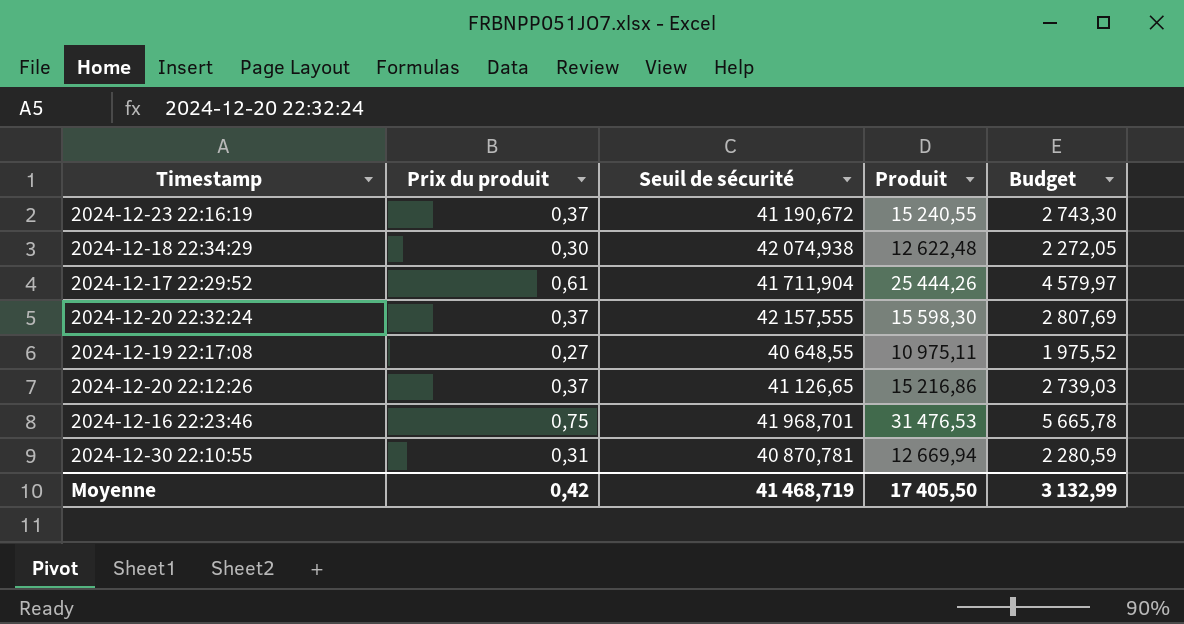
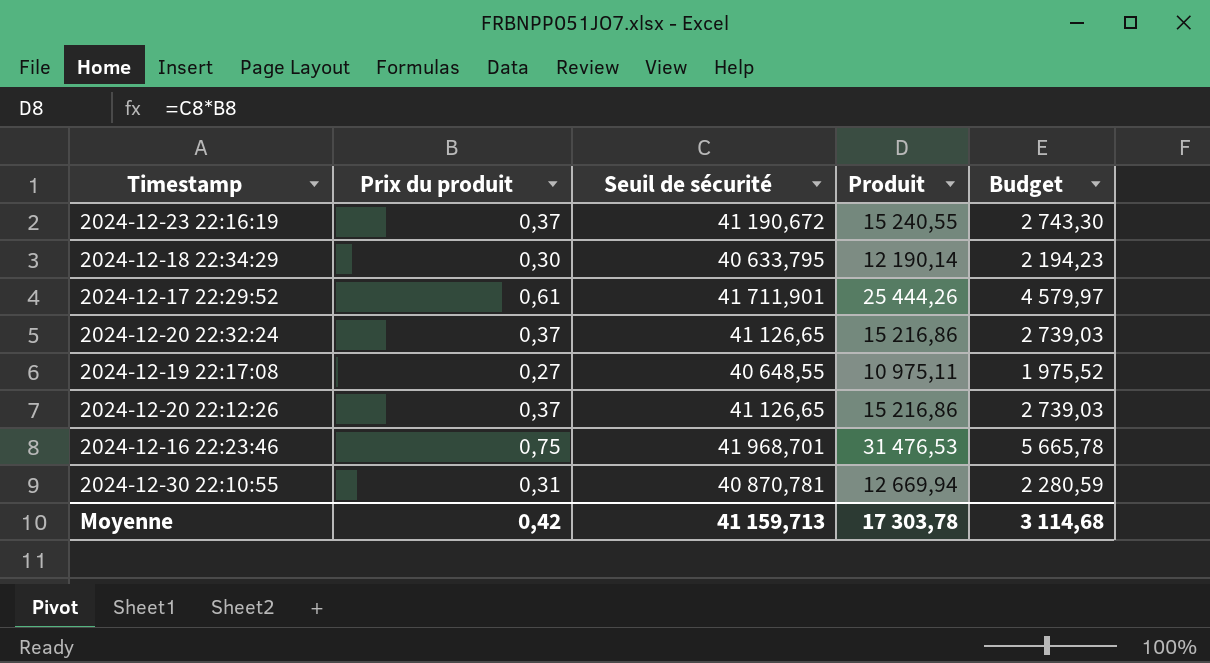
2024-12-18 22:34:29 | Seuil de sécurité: 42 074,938 -> 40 633,795
2024-12-18 22:34:29 | Produit: 12 622,48 -> 12 190,14
2024-12-18 22:34:29 | Budget: 2 272,05 -> 2 194,23
2024-12-17 22:29:52 | Seuil de sécurité: 41 711,904 -> 41 711,901
2024-12-20 22:32:24 | Seuil de sécurité: 42 157,555 -> 41 126,65
2024-12-20 22:32:24 | Produit: 15 598,30 -> 15 216,86
2024-12-20 22:32:24 | Budget: 2 807,69 -> 2 739,03
Moyenne | Seuil de sécurité: 41 468,719 -> 41 159,713
Moyenne | Produit: 17 405,50 -> 17 303,78
Moyenne | Budget: 3 132,99 -> 3 114,68

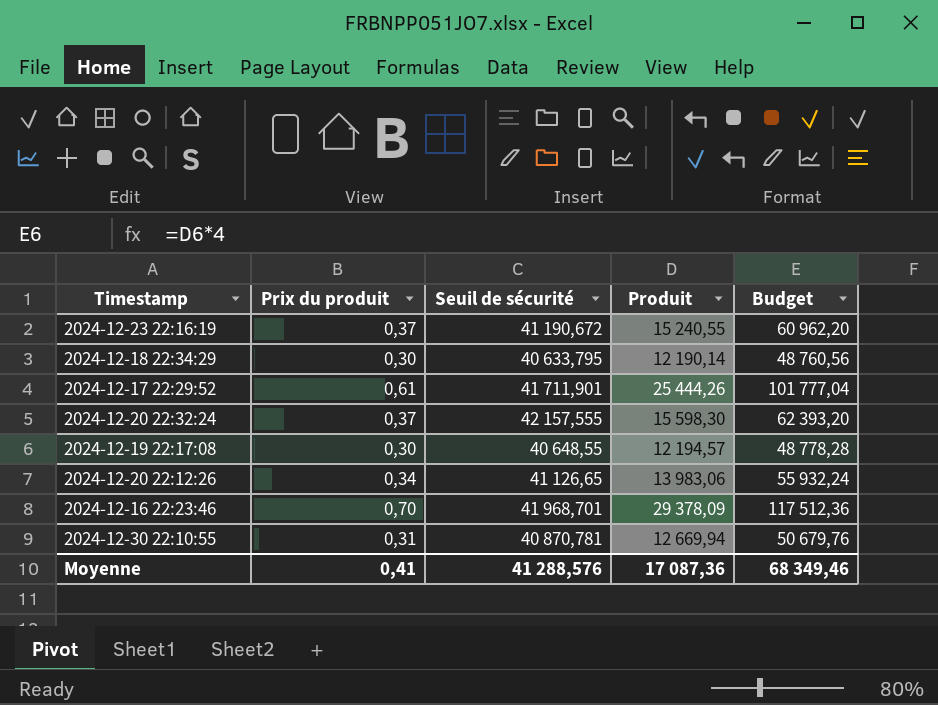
column Budget | formula: [Produit] * 0,18 -> [Produit] * 4
2024-12-20 22:32:24 | Seuil de sécurité: 41 126,65 -> 42 157,555
2024-12-20 22:32:24 | Produit: 15 216,86 -> 15 598,30
2024-12-19 22:17:08 | Prix du produit: 0,27 -> 0,30
2024-12-19 22:17:08 | Produit: 10 975,11 -> 12 194,57
2024-12-20 22:12:26 | Prix du produit: 0,37 -> 0,34
2024-12-20 22:12:26 | Produit: 15 216,86 -> 13 983,06
2024-12-16 22:23:46 | Prix du produit: 0,75 -> 0,70
2024-12-16 22:23:46 | Produit: 31 476,53 -> 29 378,09
Moyenne | Prix du produit: 0,42 -> 0,41
Moyenne | Seuil de sécurité: 41 159,713 -> 41 288,576
Moyenne | Produit: 17 303,78 -> 17 087,36
Moyenne | Budget: 3 114,68 -> 68 349,46

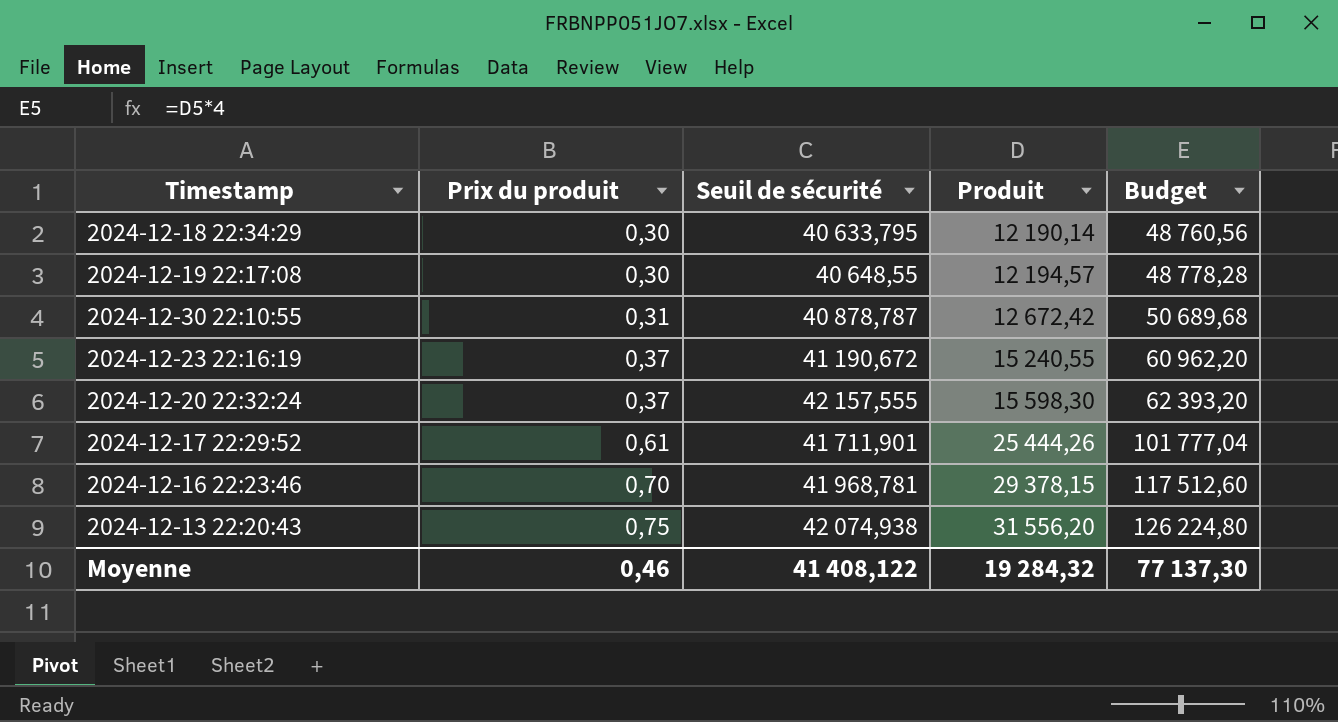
row order: none -> Prix du produit ascending
row 2024-12-20 22:12:26: 0,34 | 41 126,65 | 13 983,06 | 55 932,24 -> none
2024-12-30 22:10:55 | Seuil de sécurité: 40 870,781 -> 40 878,787
2024-12-30 22:10:55 | Produit: 12 669,94 -> 12 672,42
2024-12-30 22:10:55 | Budget: 50 679,76 -> 50 689,68
2024-12-16 22:23:46 | Seuil de sécurité: 41 968,701 -> 41 968,781
2024-12-16 22:23:46 | Produit: 29 378,09 -> 29 378,15
2024-12-16 22:23:46 | Budget: 117 512,36 -> 117 512,60
row 2024-12-13 22:20:43: none -> 0,75 | 42 074,938 | 31 556,20 | 126 224,80
Moyenne | Prix du produit: 0,41 -> 0,46
Moyenne | Seuil de sécurité: 41 288,576 -> 41 408,122
Moyenne | Produit: 17 087,36 -> 19 284,32
Moyenne | Budget: 68 349,46 -> 77 137,30

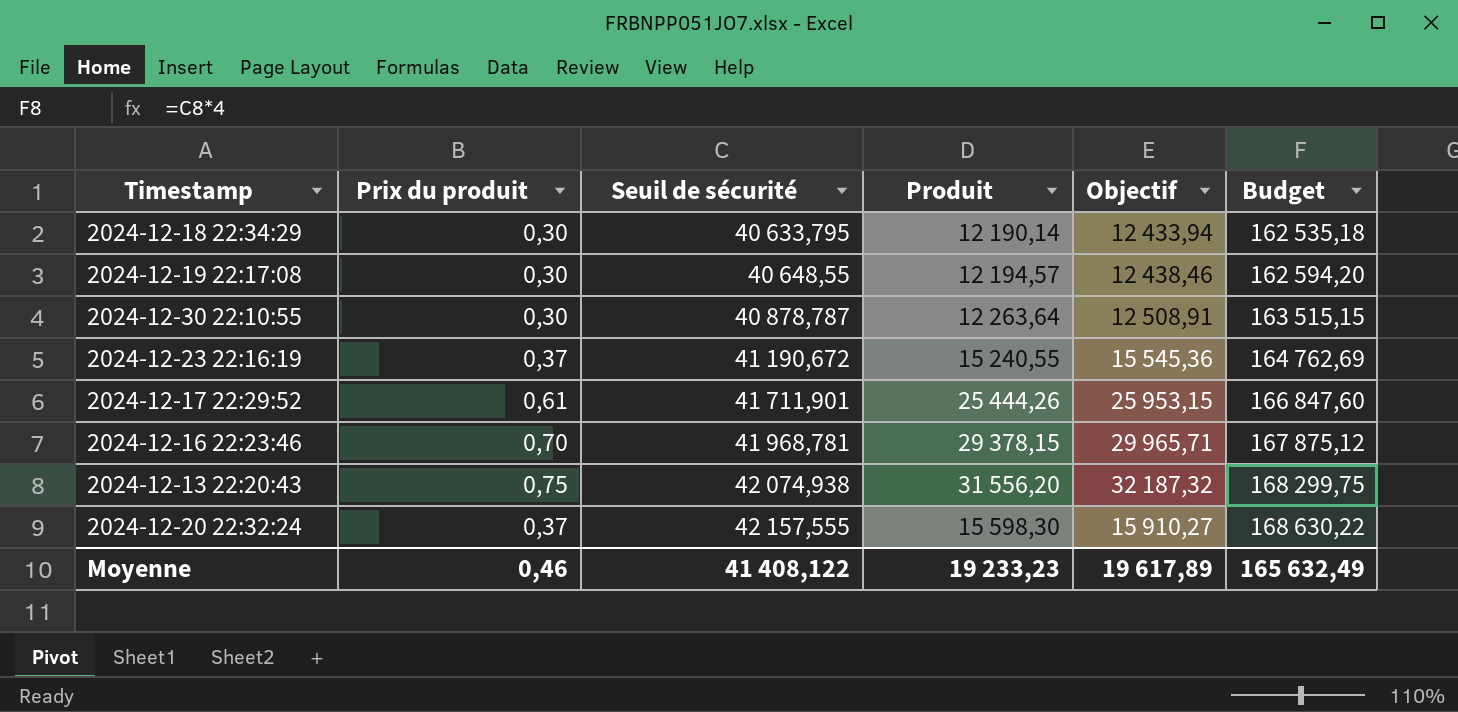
row order: Prix du produit ascending -> Seuil de sécurité ascending
column Objectif | formula: none -> [Produit] * 1,02
column Budget | formula: [Produit] * 4 -> [Seuil de sécurité] * 4
2024-12-30 22:10:55 | Prix du produit: 0,31 -> 0,30
2024-12-30 22:10:55 | Produit: 12 672,42 -> 12 263,64
Moyenne | Produit: 19 284,32 -> 19 233,23
Moyenne | Budget: 77 137,30 -> 165 632,49

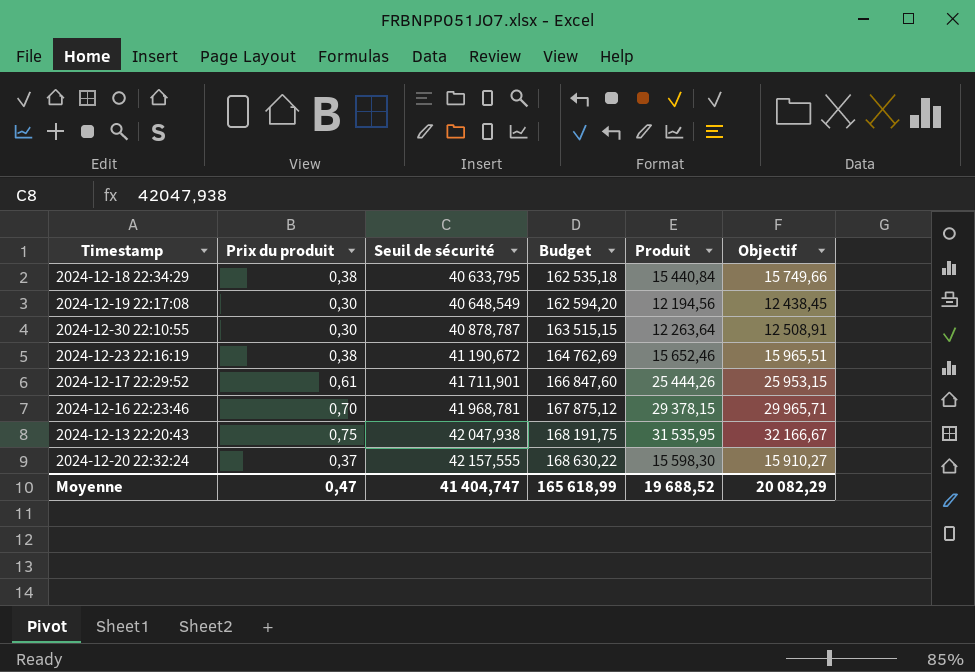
column Budget | position: 6 -> 4
2024-12-18 22:34:29 | Prix du produit: 0,30 -> 0,38
2024-12-18 22:34:29 | Produit: 12 190,14 -> 15 440,84
2024-12-18 22:34:29 | Objectif: 12 433,94 -> 15 749,66
2024-12-19 22:17:08 | Seuil de sécurité: 40 648,55 -> 40 648,549
2024-12-19 22:17:08 | Produit: 12 194,57 -> 12 194,56
2024-12-19 22:17:08 | Objectif: 12 438,46 -> 12 438,45
2024-12-23 22:16:19 | Prix du produit: 0,37 -> 0,38
2024-12-23 22:16:19 | Produit: 15 240,55 -> 15 652,46
2024-12-23 22:16:19 | Objectif: 15 545,36 -> 15 965,51
2024-12-13 22:20:43 | Seuil de sécurité: 42 074,938 -> 42 047,938
2024-12-13 22:20:43 | Budget: 168 299,75 -> 168 191,75
2024-12-13 22:20:43 | Produit: 31 556,20 -> 31 535,95
2024-12-13 22:20:43 | Objectif: 32 187,32 -> 32 166,67
Moyenne | Prix du produit: 0,46 -> 0,47
Moyenne | Seuil de sécurité: 41 408,122 -> 41 404,747
Moyenne | Budget: 165 632,49 -> 165 618,99
Moyenne | Produit: 19 233,23 -> 19 688,52
Moyenne | Objectif: 19 617,89 -> 20 082,29

